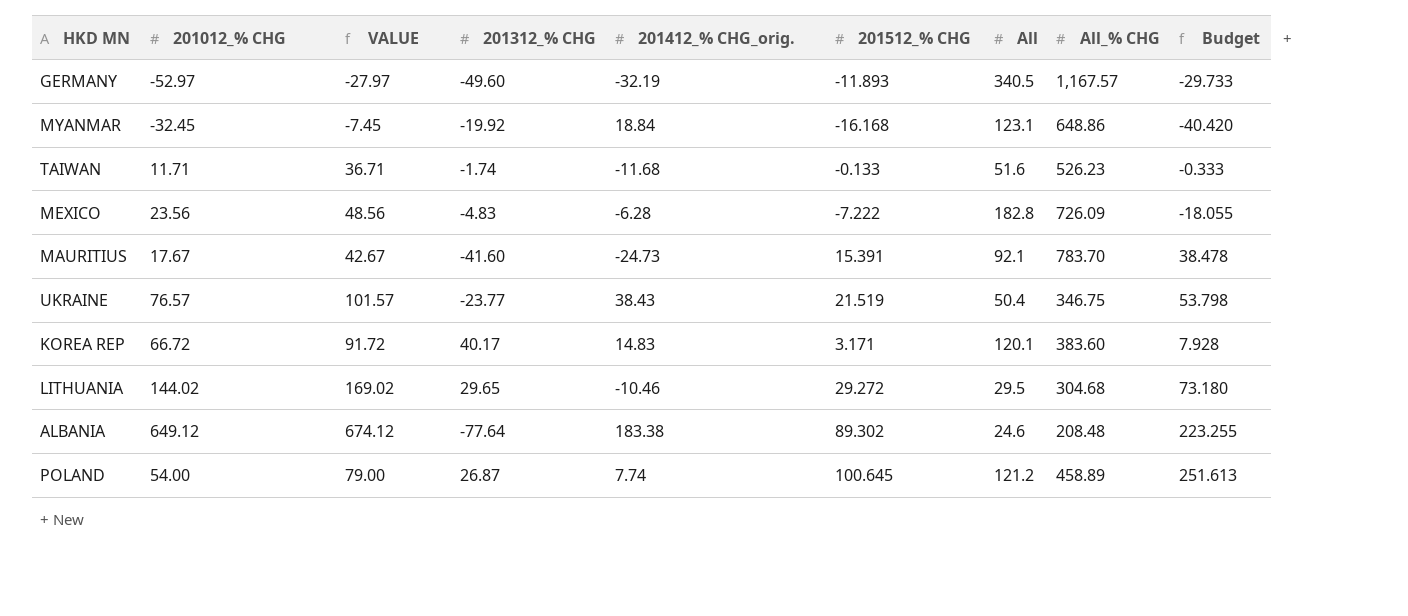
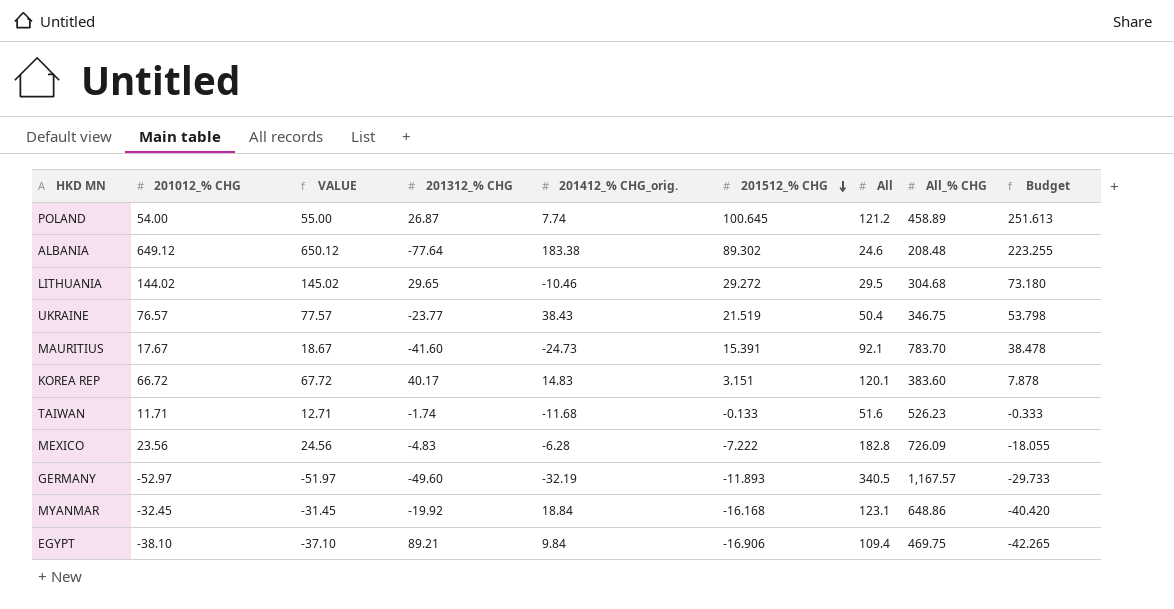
row order: none -> 201512_% CHG descending
column VALUE | formula: [201012_% CHG] + 25 -> [201012_% CHG] + 1
KOREA REP | 201512_% CHG: 3.171 -> 3.151
KOREA REP | Budget: 7.928 -> 7.878
row EGYPT: none -> -38.10 | -37.10 | 89.21 | 9.84 | -16.906 | 109.4 | 469.75 | -42.265

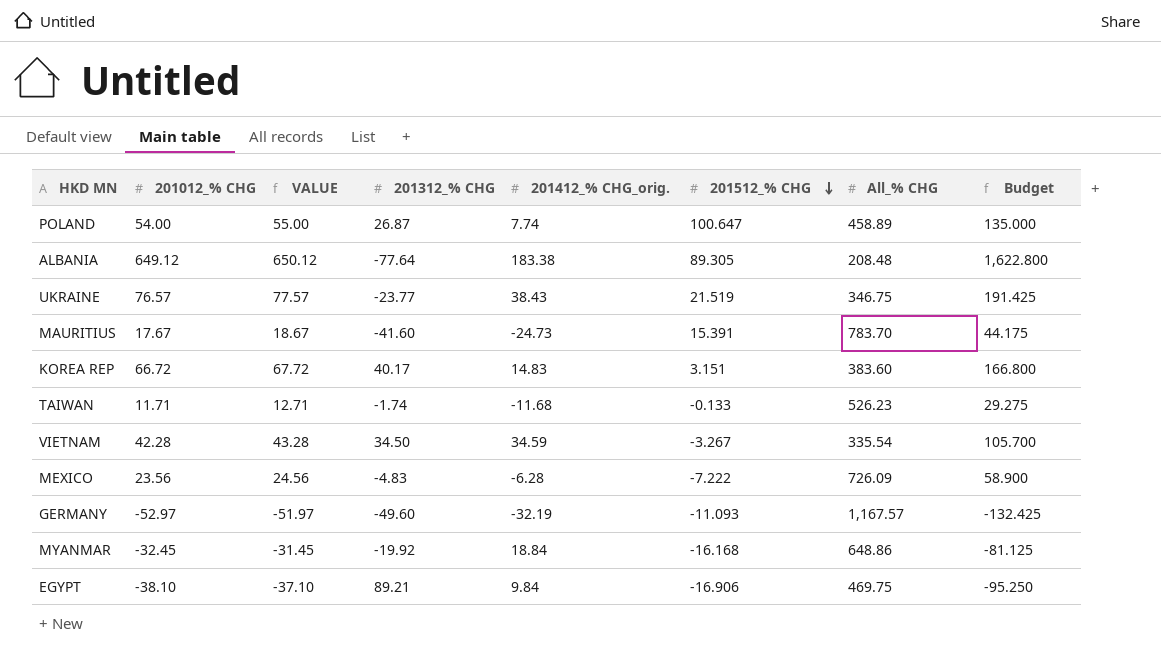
column All | position: 7 -> none
column Budget | formula: [201512_% CHG] * 2.5 -> [201012_% CHG] * 2.5
row LITHUANIA: 144.02 | 145.02 | 29.65 | -10.46 | 29.272 | 29.5 | 304.68 | 73.180 -> none
POLAND | 201512_% CHG: 100.645 -> 100.647
ALBANIA | 201512_% CHG: 89.302 -> 89.305
row VIETNAM: none -> 42.28 | 43.28 | 34.50 | 34.59 | -3.267 | 335.54 | 105.700
GERMANY | 201512_% CHG: -11.893 -> -11.093

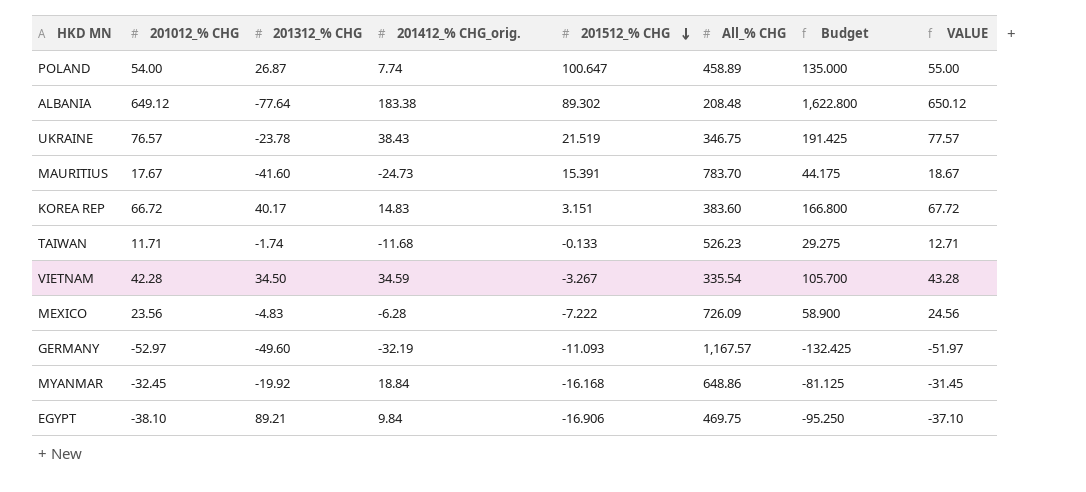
column VALUE | position: 3 -> 8
ALBANIA | 201512_% CHG: 89.305 -> 89.302
UKRAINE | 201312_% CHG: -23.77 -> -23.78

